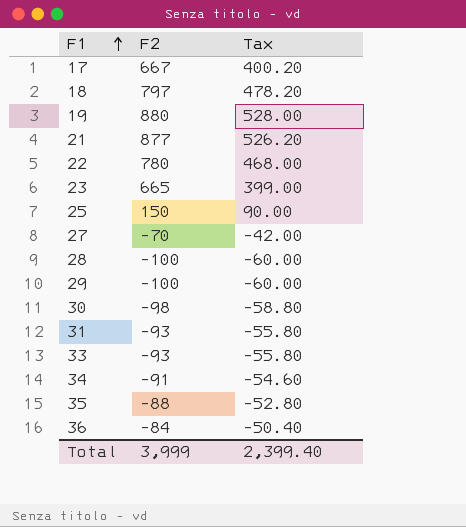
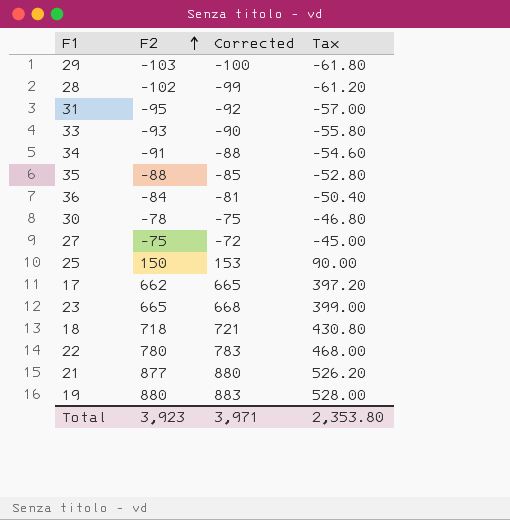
row order: F1 ascending -> F2 ascending
column Corrected | formula: none -> [F2] + 3
29 | F2: -100 -> -103
29 | Tax: -60.00 -> -61.80
28 | F2: -100 -> -102
28 | Tax: -60.00 -> -61.20
31 | F2: -93 -> -95
31 | Tax: -55.80 -> -57.00
30 | F2: -98 -> -78
30 | Tax: -58.80 -> -46.80
27 | F2: -70 -> -75
27 | Tax: -42.00 -> -45.00
17 | F2: 667 -> 662
17 | Tax: 400.20 -> 397.20
18 | F2: 797 -> 718
18 | Tax: 478.20 -> 430.80
Total | F2: 3,999 -> 3,923
Total | Tax: 2,399.40 -> 2,353.80

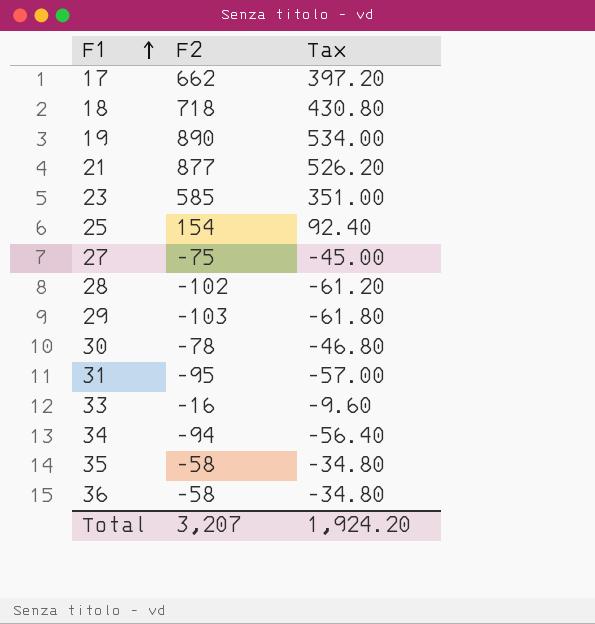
row order: F2 ascending -> F1 ascending
column Corrected | formula: [F2] + 3 -> none
row 22: 780 | 783 | 468.00 -> none
19 | F2: 880 -> 890
19 | Tax: 528.00 -> 534.00
23 | F2: 665 -> 585
23 | Tax: 399.00 -> 351.00
25 | F2: 150 -> 154
25 | Tax: 90.00 -> 92.40
33 | F2: -93 -> -16
33 | Tax: -55.80 -> -9.60
34 | F2: -91 -> -94
34 | Tax: -54.60 -> -56.40
35 | F2: -88 -> -58
35 | Tax: -52.80 -> -34.80
36 | F2: -84 -> -58
36 | Tax: -50.40 -> -34.80
Total | F2: 3,923 -> 3,207
Total | Tax: 2,353.80 -> 1,924.20

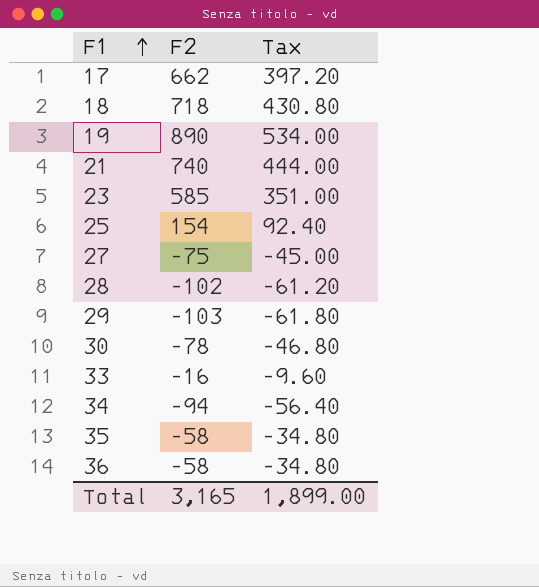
row 31: -95 | -57.00 -> none
21 | F2: 877 -> 740
21 | Tax: 526.20 -> 444.00
Total | F2: 3,207 -> 3,165
Total | Tax: 1,924.20 -> 1,899.00

